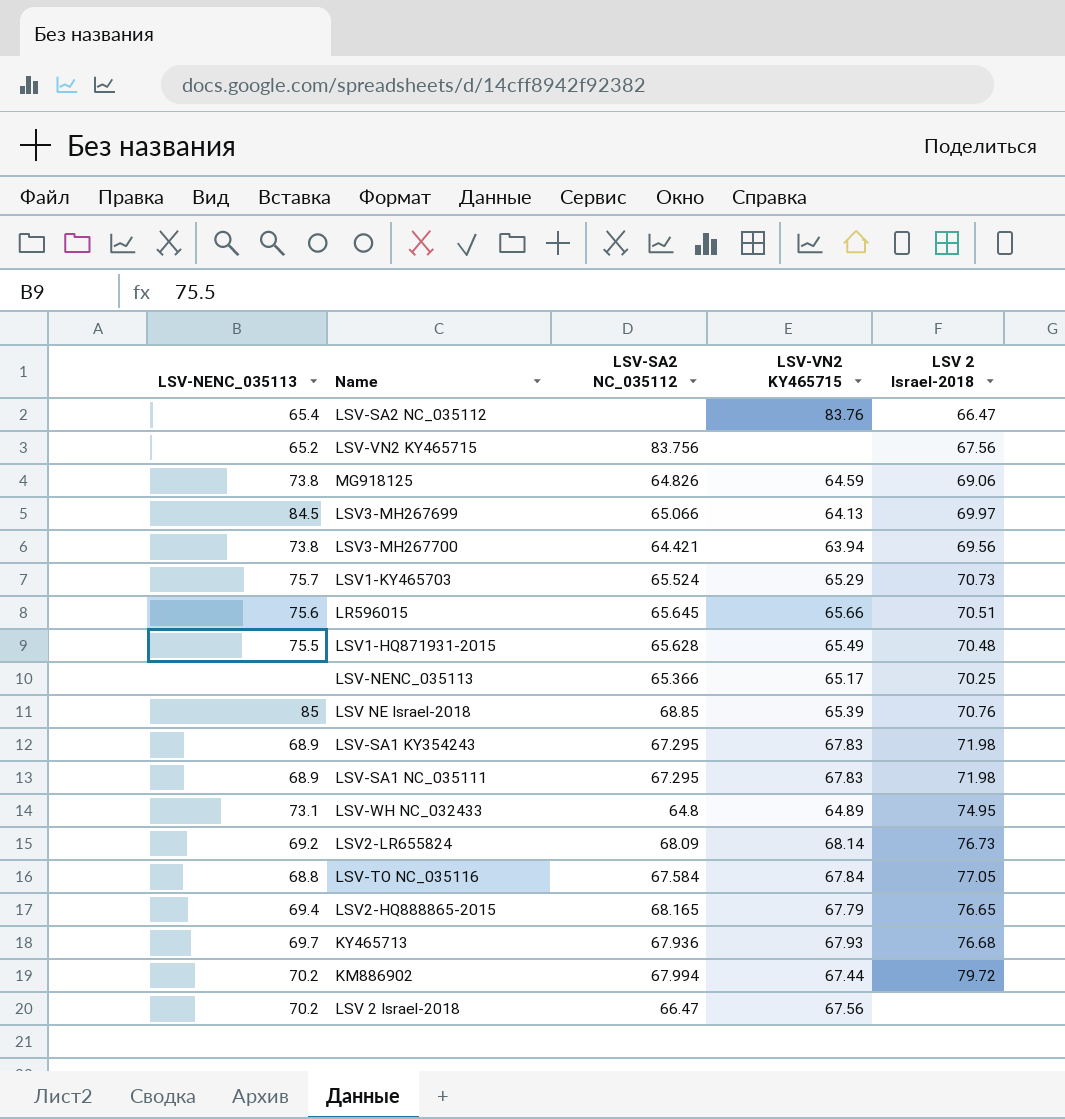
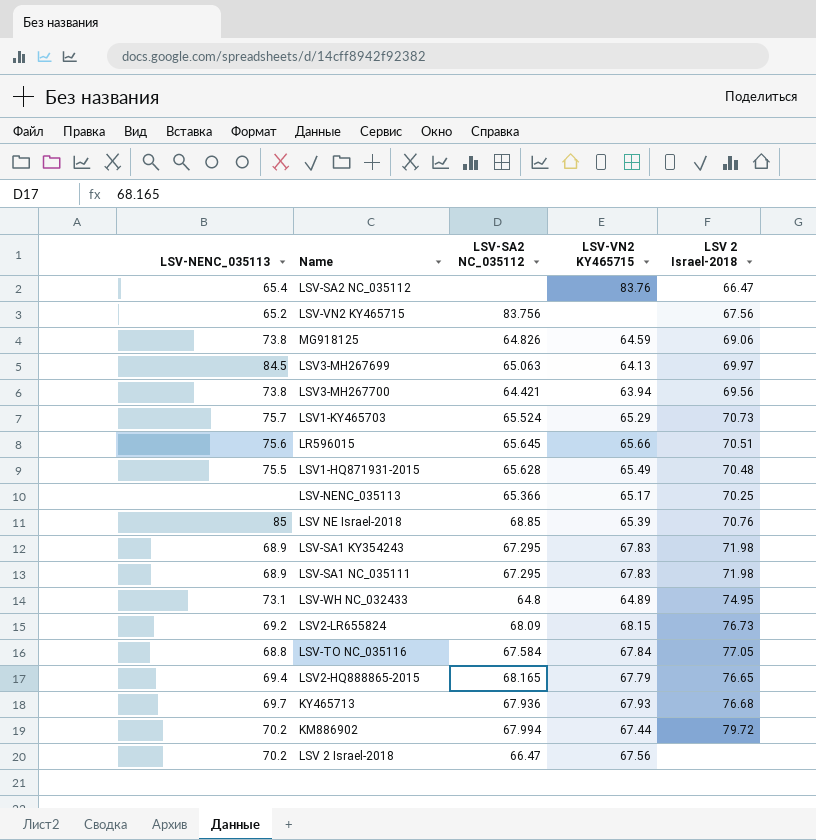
LSV3-MH267699 | LSV-SA2 NC_035112: 65.066 -> 65.063
LSV2-LR655824 | LSV-VN2 KY465715: 68.14 -> 68.15

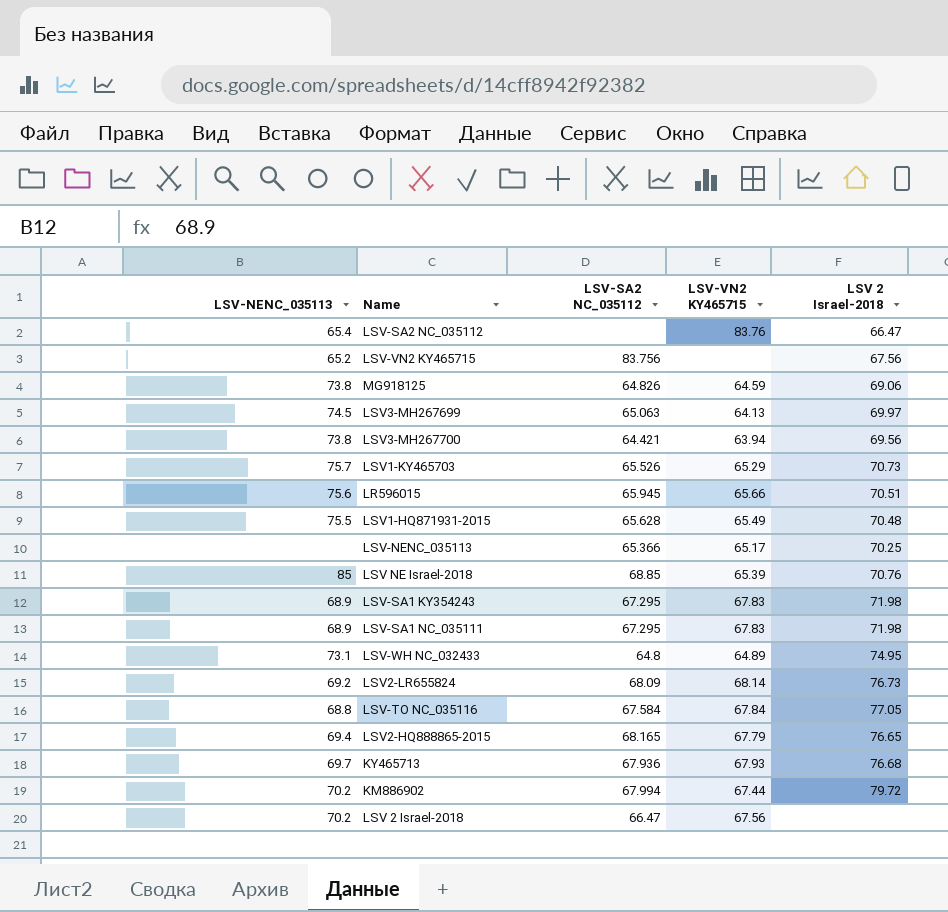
LSV3-MH267699 | LSV-NENC_035113: 84.5 -> 74.5
LSV1-KY465703 | LSV-SA2 NC_035112: 65.524 -> 65.526
LR596015 | LSV-SA2 NC_035112: 65.645 -> 65.945
LSV2-LR655824 | LSV-VN2 KY465715: 68.15 -> 68.14

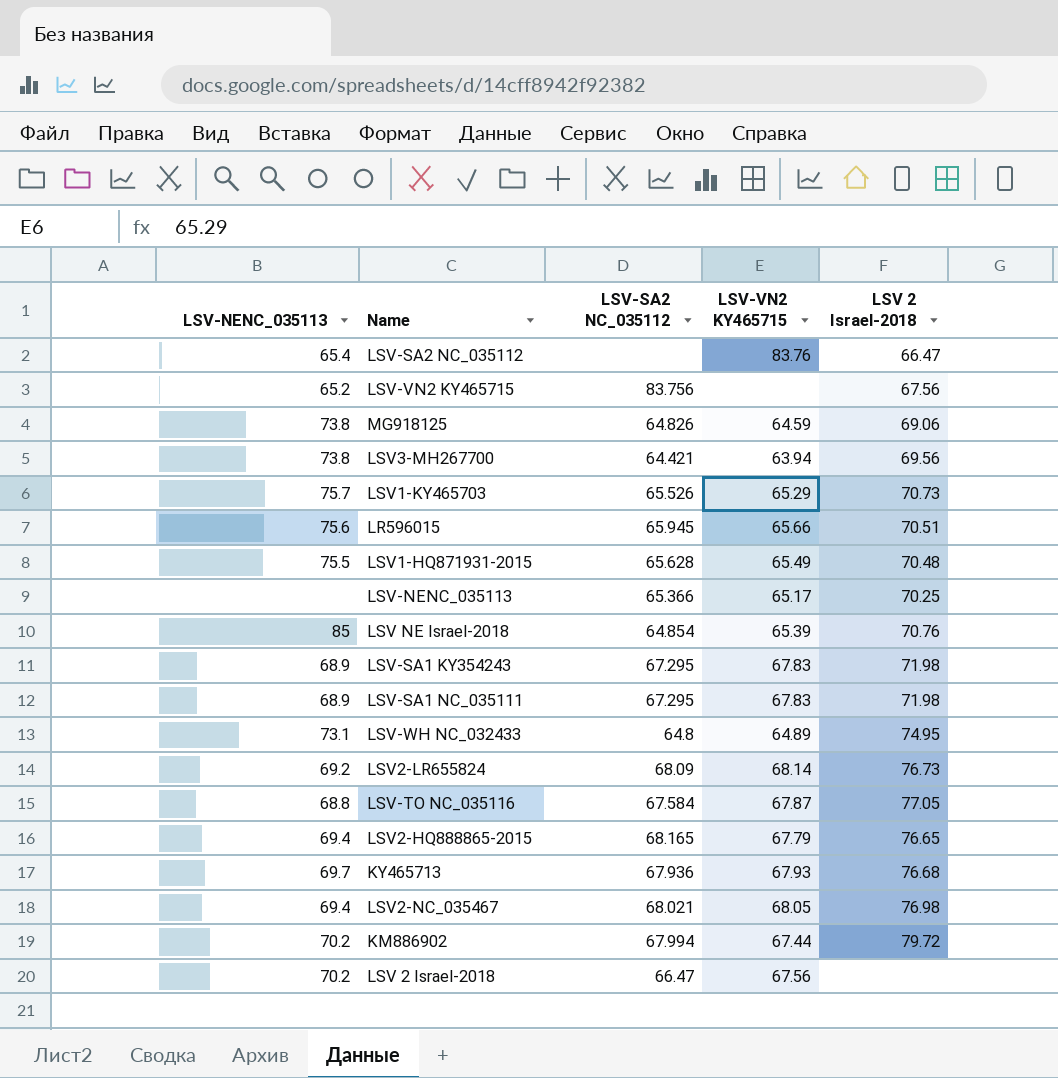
row LSV3-MH267699: 74.5 | 65.063 | 64.13 | 69.97 -> none
LSV NE Israel-2018 | LSV-SA2 NC_035112: 68.85 -> 64.854
LSV-TO NC_035116 | LSV-VN2 KY465715: 67.84 -> 67.87
row LSV2-NC_035467: none -> 69.4 | 68.021 | 68.05 | 76.98

